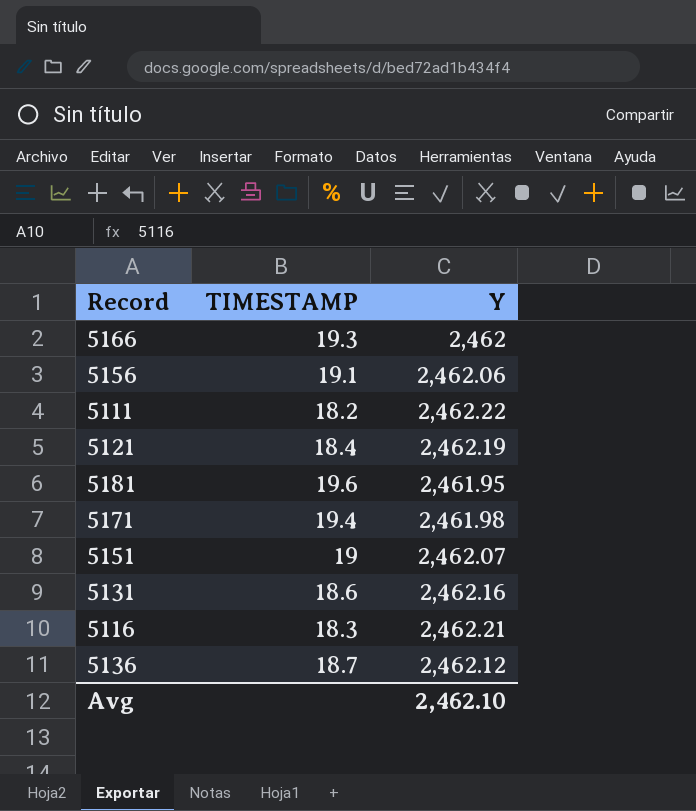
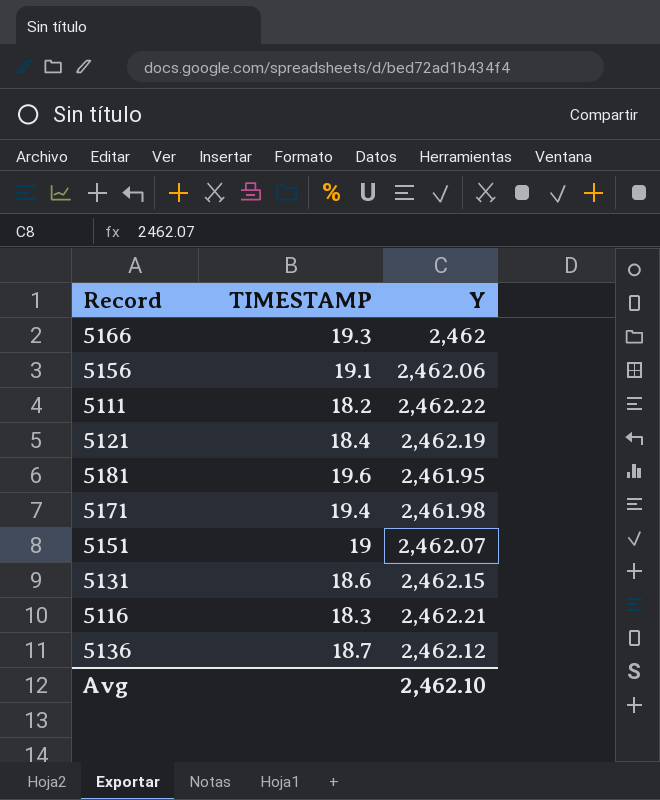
5131 | Y: 2,462.16 -> 2,462.15

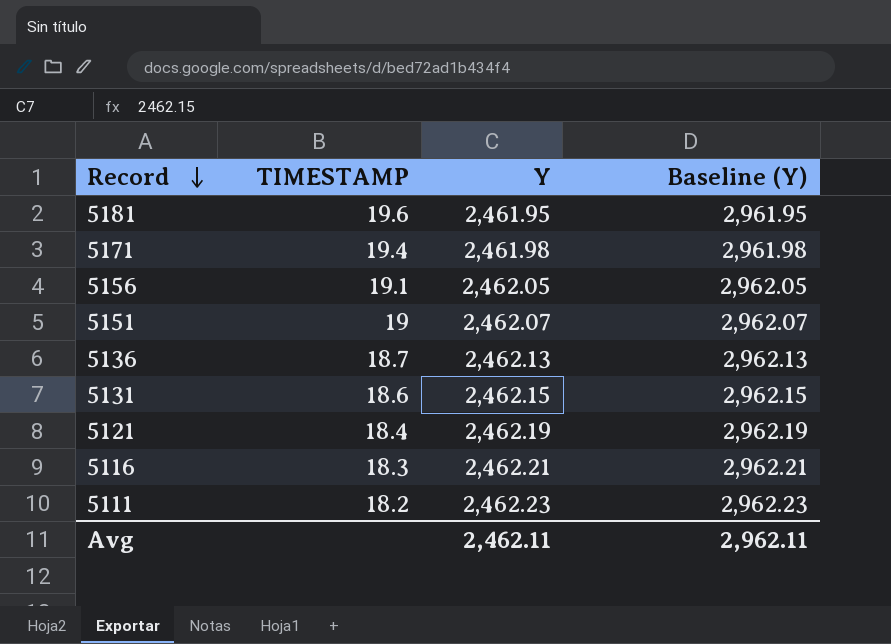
row order: none -> Record descending
column Baseline (Y) | formula: none -> [Y] + 500
row 5166: 19.3 | 2,462 -> none
5156 | Y: 2,462.06 -> 2,462.05
5136 | Y: 2,462.12 -> 2,462.13
5111 | Y: 2,462.22 -> 2,462.23
Avg | Y: 2,462.10 -> 2,462.11

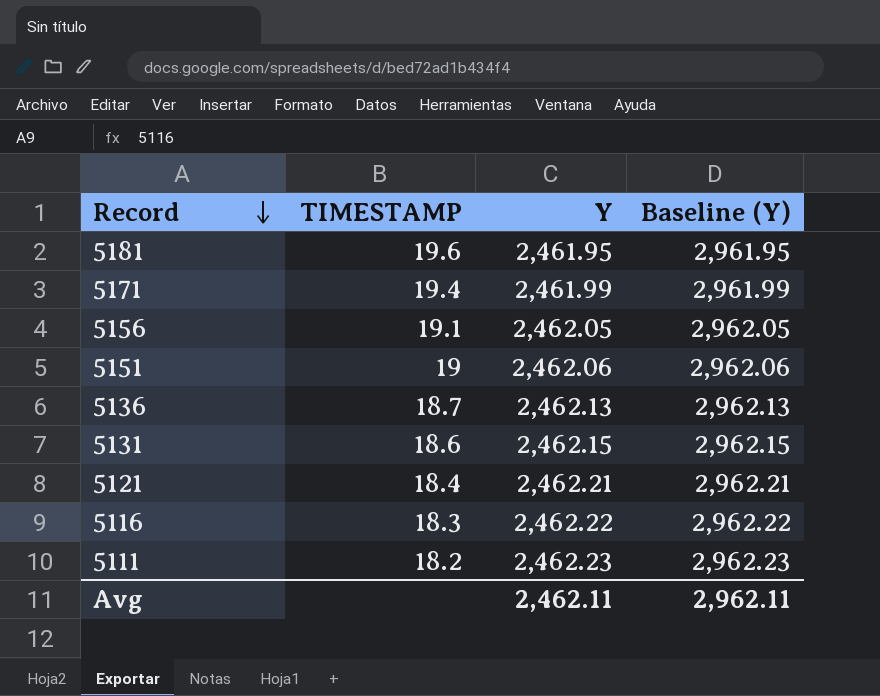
5171 | Y: 2,461.98 -> 2,461.99
5171 | Baseline (Y): 2,961.98 -> 2,961.99
5151 | Y: 2,462.07 -> 2,462.06
5151 | Baseline (Y): 2,962.07 -> 2,962.06
5121 | Y: 2,462.19 -> 2,462.21
5121 | Baseline (Y): 2,962.19 -> 2,962.21
5116 | Y: 2,462.21 -> 2,462.22
5116 | Baseline (Y): 2,962.21 -> 2,962.22

